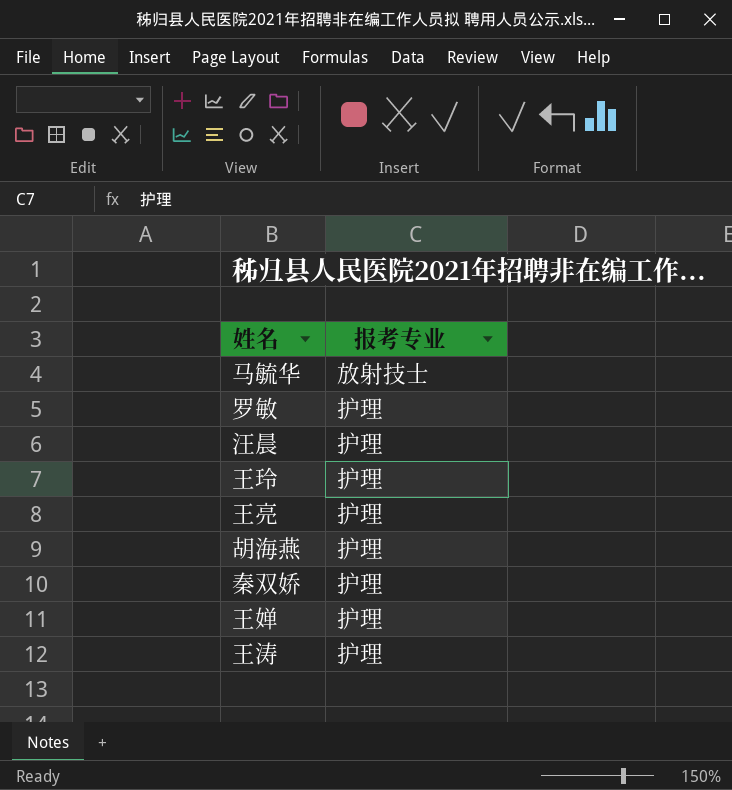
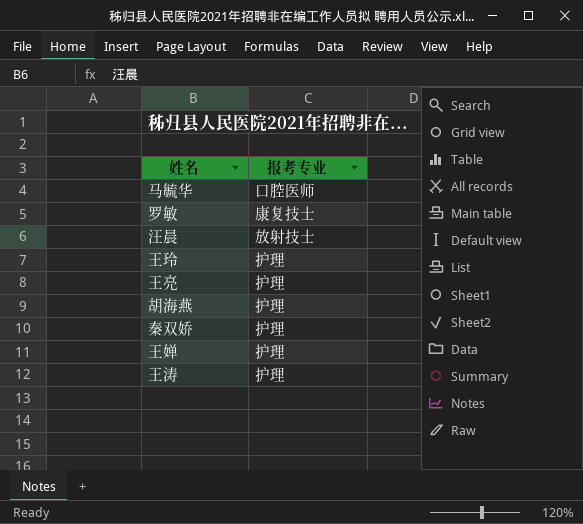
马毓华 | 报考专业: 放射技士 -> 口腔医师
罗敏 | 报考专业: 护理 -> 康复技士
汪晨 | 报考专业: 护理 -> 放射技士

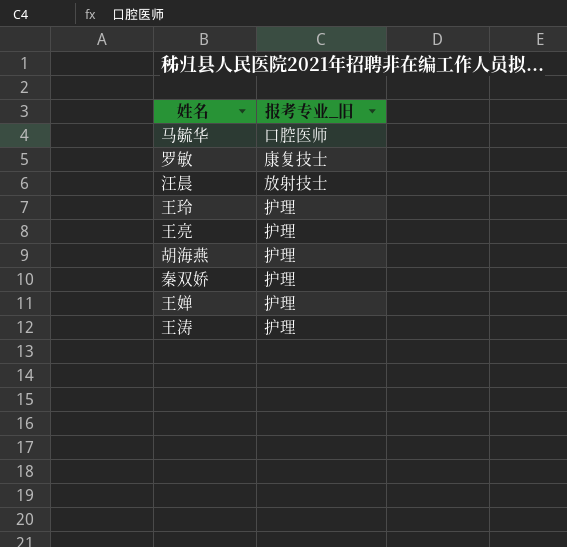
column name: 报考专业 -> 报考专业_旧

